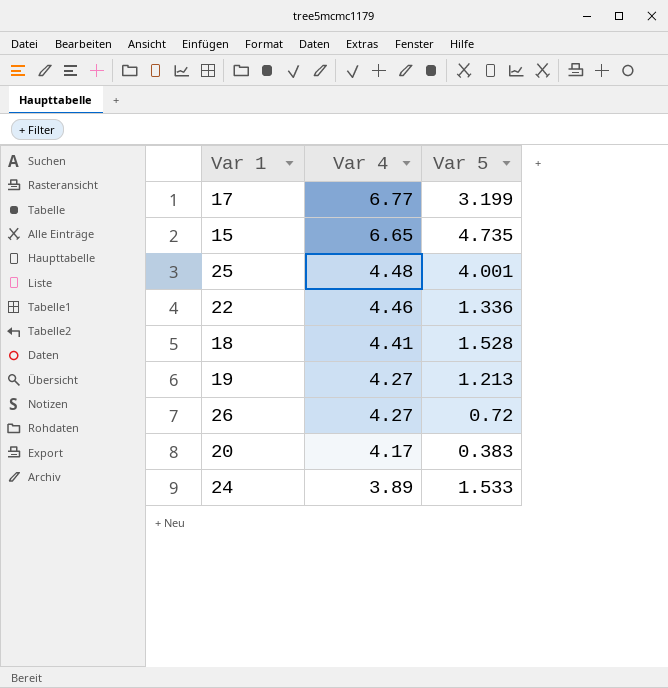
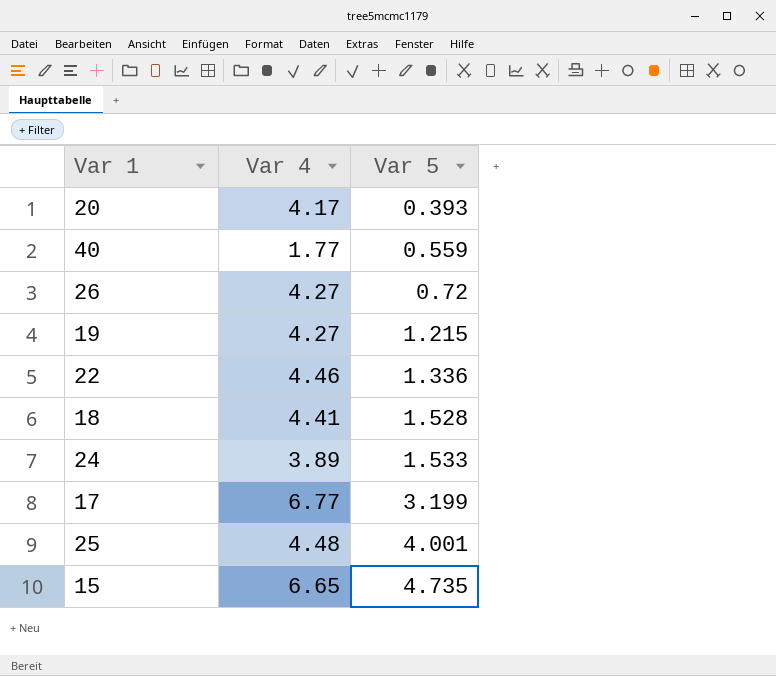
row order: Var 4 descending -> Var 5 ascending
20 | Var 5: 0.383 -> 0.393
row 40: none -> 1.77 | 0.559
19 | Var 5: 1.213 -> 1.215

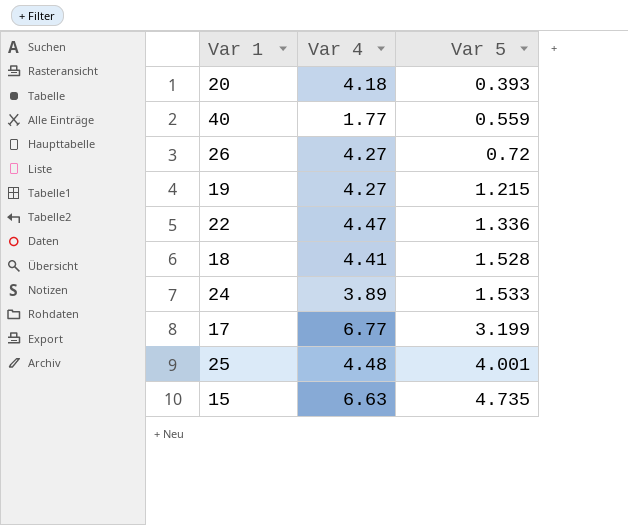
20 | Var 4: 4.17 -> 4.18
22 | Var 4: 4.46 -> 4.47
15 | Var 4: 6.65 -> 6.63

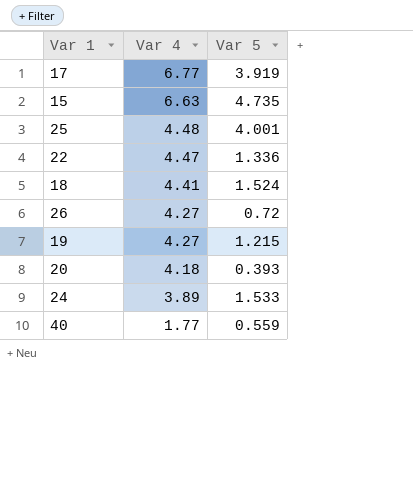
row order: Var 5 ascending -> Var 4 descending
17 | Var 5: 3.199 -> 3.919
18 | Var 5: 1.528 -> 1.524

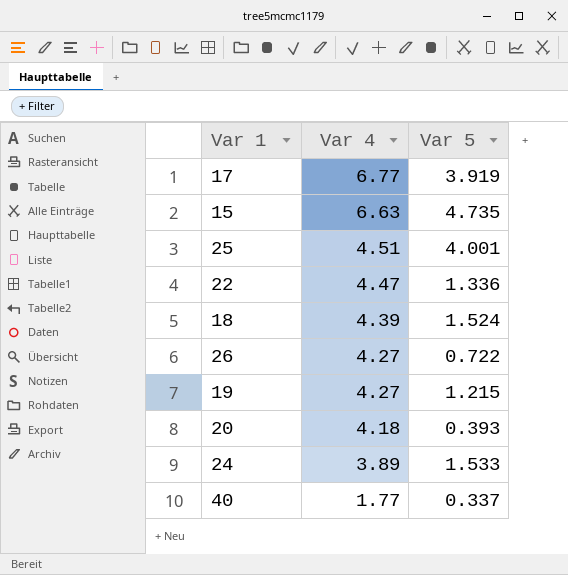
25 | Var 4: 4.48 -> 4.51
18 | Var 4: 4.41 -> 4.39
26 | Var 5: 0.72 -> 0.722
40 | Var 5: 0.559 -> 0.337

